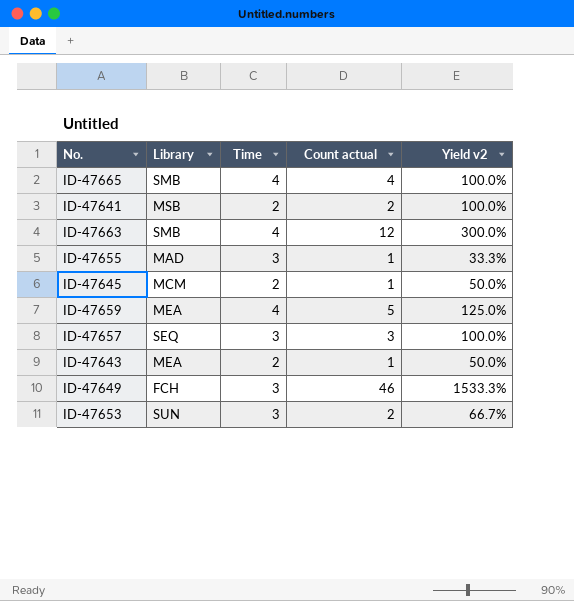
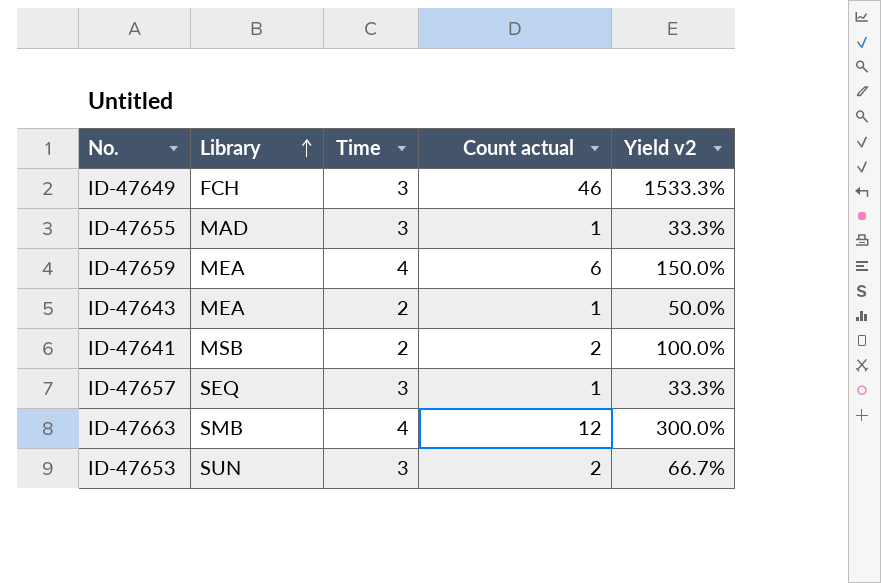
row order: none -> Library ascending
row ID-47665: SMB | 4 | 4 | 100.0% -> none
row ID-47645: MCM | 2 | 1 | 50.0% -> none
ID-47659 | Count actual: 5 -> 6
ID-47659 | Yield v2: 125.0% -> 150.0%
ID-47657 | Count actual: 3 -> 1
ID-47657 | Yield v2: 100.0% -> 33.3%

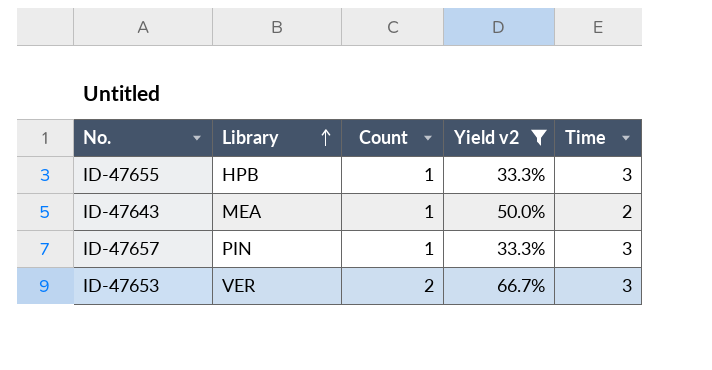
filter: none -> Yield v2 <= 66.7%
column name: Count actual -> Count
column Time | position: 3 -> 5
ID-47655 | Library: MAD -> HPB
ID-47657 | Library: SEQ -> PIN
ID-47653 | Library: SUN -> VER

